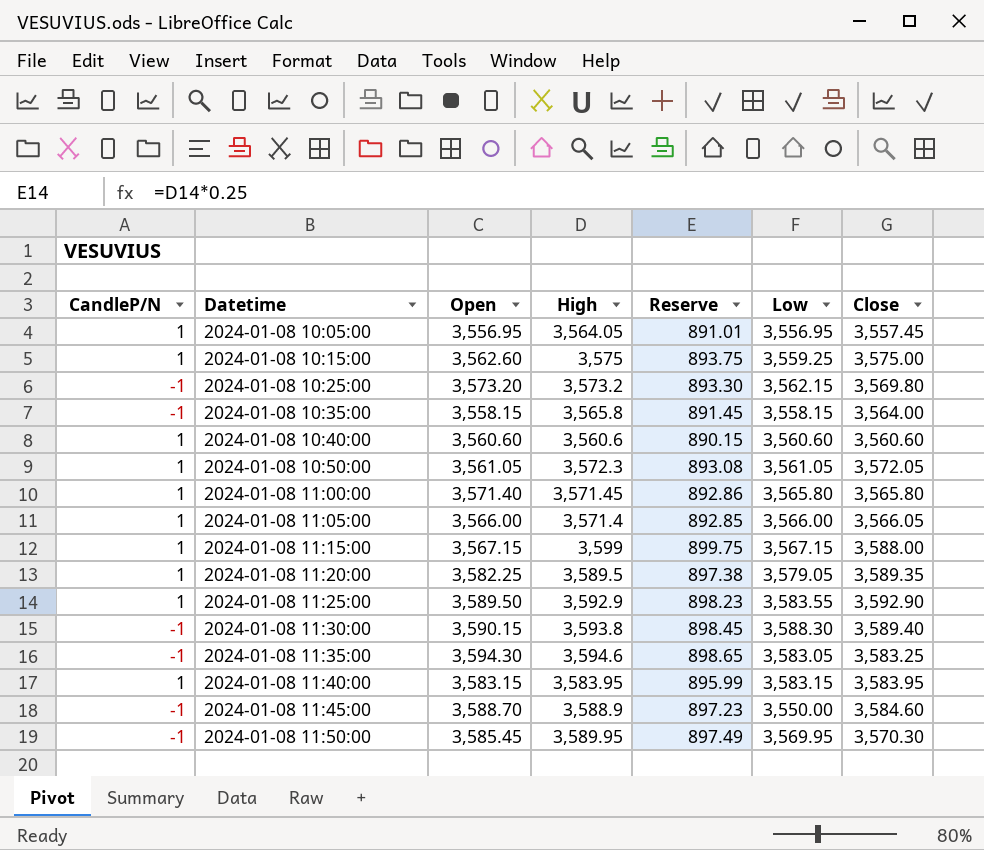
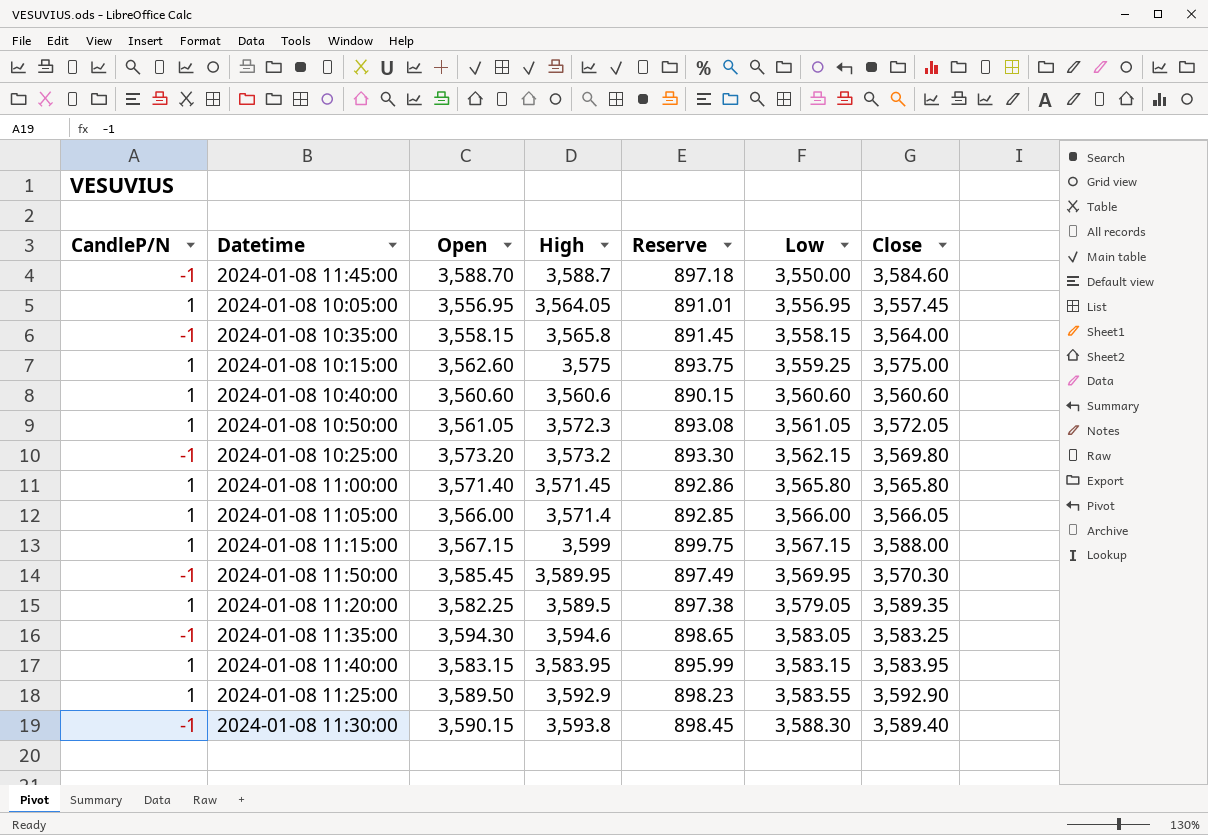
row order: Datetime ascending -> Low ascending
2024-01-08 11:45:00 | High: 3,588.9 -> 3,588.7
2024-01-08 11:45:00 | Reserve: 897.23 -> 897.18

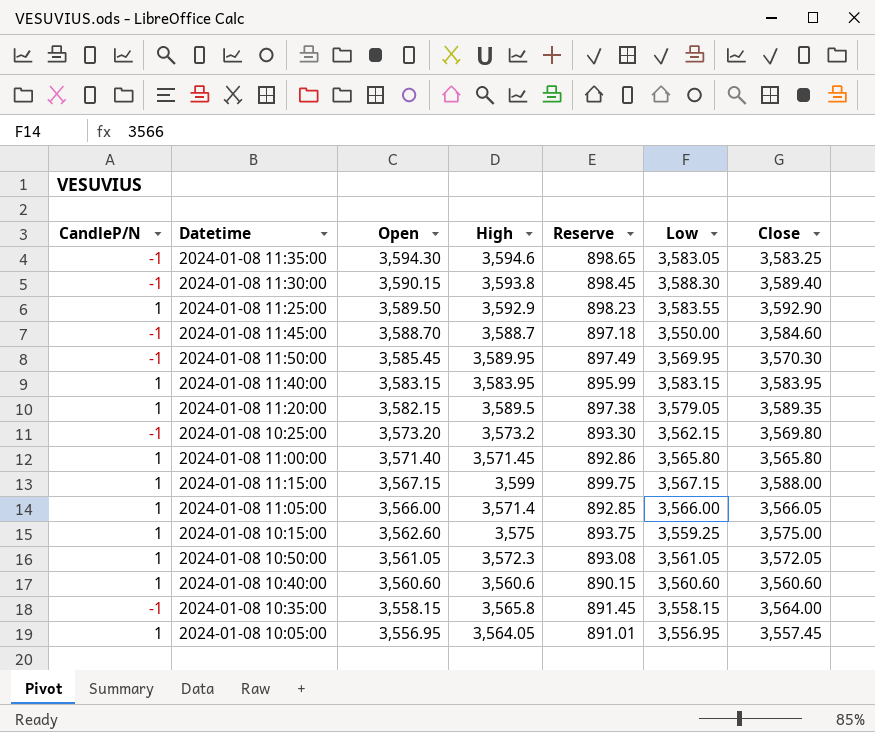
row order: Low ascending -> Open descending
2024-01-08 11:20:00 | Open: 3,582.25 -> 3,582.15

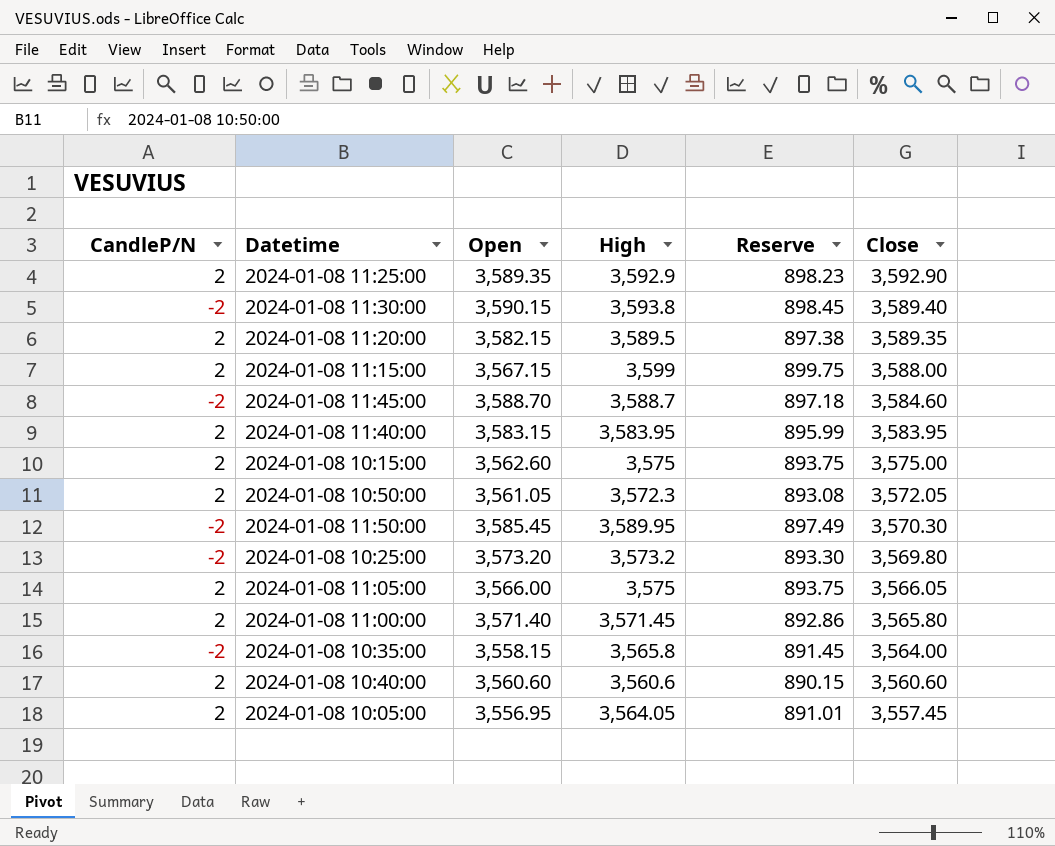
row order: Open descending -> Close descending
column Low | position: 6 -> none
row 2024-01-08 11:35:00: -1 | 3,594.30 | 3,594.6 | 898.65 | 3,583.05 | 3,583.25 -> none
2024-01-08 11:25:00 | CandleP/N: 1 -> 2
2024-01-08 11:25:00 | Open: 3,589.50 -> 3,589.35
2024-01-08 11:30:00 | CandleP/N: -1 -> -2
2024-01-08 11:20:00 | CandleP/N: 1 -> 2
2024-01-08 11:15:00 | CandleP/N: 1 -> 2
2024-01-08 11:45:00 | CandleP/N: -1 -> -2
2024-01-08 11:40:00 | CandleP/N: 1 -> 2
2024-01-08 10:15:00 | CandleP/N: 1 -> 2
2024-01-08 10:50:00 | CandleP/N: 1 -> 2
2024-01-08 11:50:00 | CandleP/N: -1 -> -2
2024-01-08 10:25:00 | CandleP/N: -1 -> -2
2024-01-08 11:05:00 | CandleP/N: 1 -> 2
2024-01-08 11:05:00 | High: 3,571.4 -> 3,575
2024-01-08 11:05:00 | Reserve: 892.85 -> 893.75
2024-01-08 11:00:00 | CandleP/N: 1 -> 2
2024-01-08 10:35:00 | CandleP/N: -1 -> -2
2024-01-08 10:40:00 | CandleP/N: 1 -> 2
2024-01-08 10:05:00 | CandleP/N: 1 -> 2

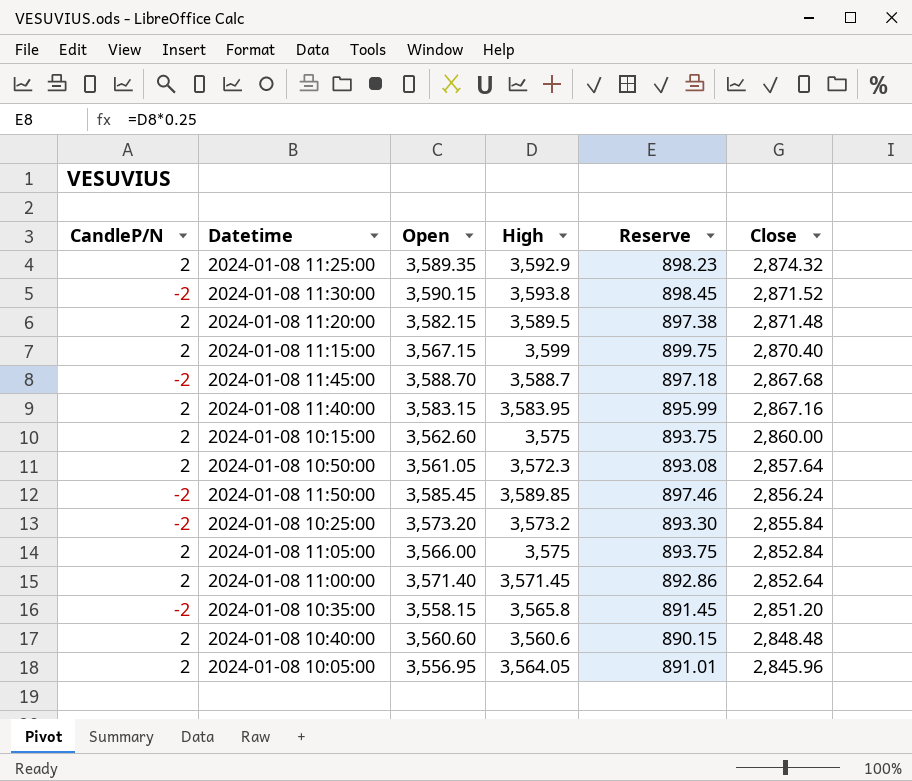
2024-01-08 11:25:00 | Close: 3,592.90 -> 2,874.32
2024-01-08 11:30:00 | Close: 3,589.40 -> 2,871.52
2024-01-08 11:20:00 | Close: 3,589.35 -> 2,871.48
2024-01-08 11:15:00 | Close: 3,588.00 -> 2,870.40
2024-01-08 11:45:00 | Close: 3,584.60 -> 2,867.68
2024-01-08 11:40:00 | Close: 3,583.95 -> 2,867.16
2024-01-08 10:15:00 | Close: 3,575.00 -> 2,860.00
2024-01-08 10:50:00 | Close: 3,572.05 -> 2,857.64
2024-01-08 11:50:00 | High: 3,589.95 -> 3,589.85
2024-01-08 11:50:00 | Reserve: 897.49 -> 897.46
2024-01-08 11:50:00 | Close: 3,570.30 -> 2,856.24
2024-01-08 10:25:00 | Close: 3,569.80 -> 2,855.84
2024-01-08 11:05:00 | Close: 3,566.05 -> 2,852.84
2024-01-08 11:00:00 | Close: 3,565.80 -> 2,852.64
2024-01-08 10:35:00 | Close: 3,564.00 -> 2,851.20
2024-01-08 10:40:00 | Close: 3,560.60 -> 2,848.48
2024-01-08 10:05:00 | Close: 3,557.45 -> 2,845.96

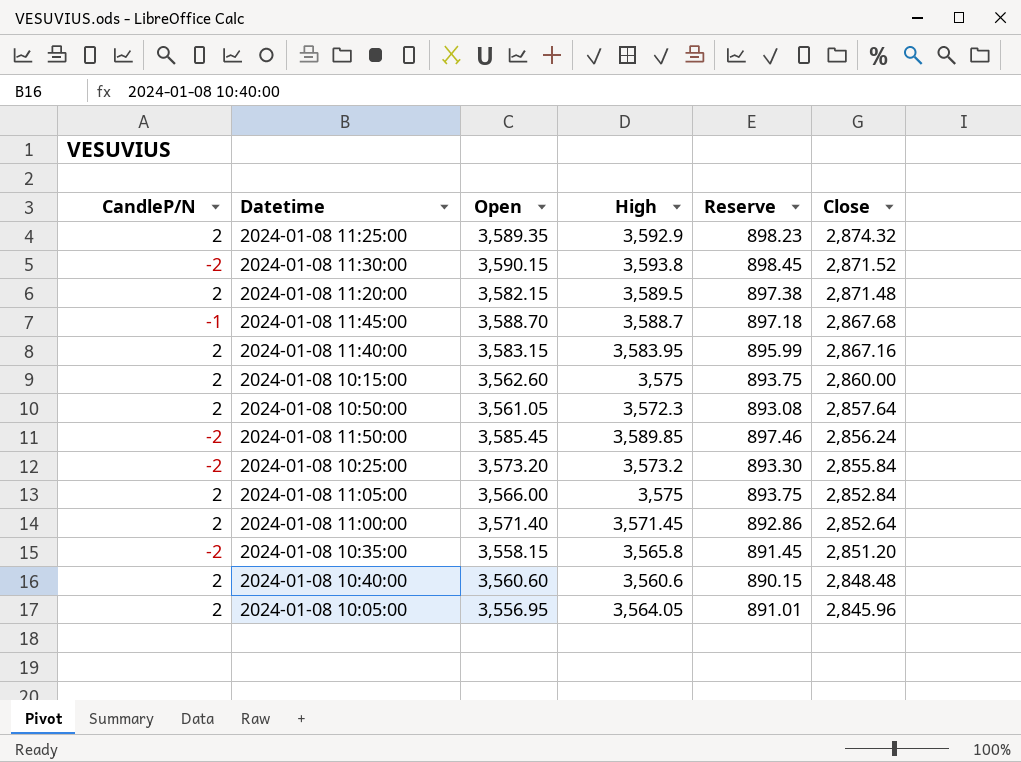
row 2024-01-08 11:15:00: 2 | 3,567.15 | 3,599 | 899.75 | 2,870.40 -> none
2024-01-08 11:45:00 | CandleP/N: -2 -> -1

